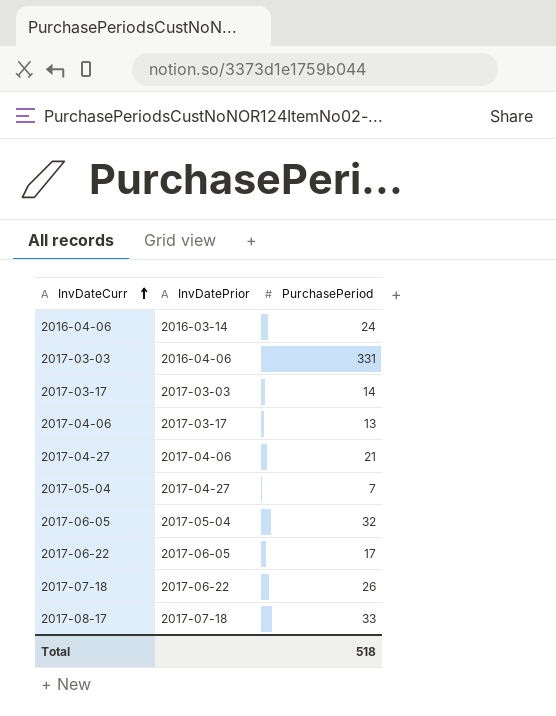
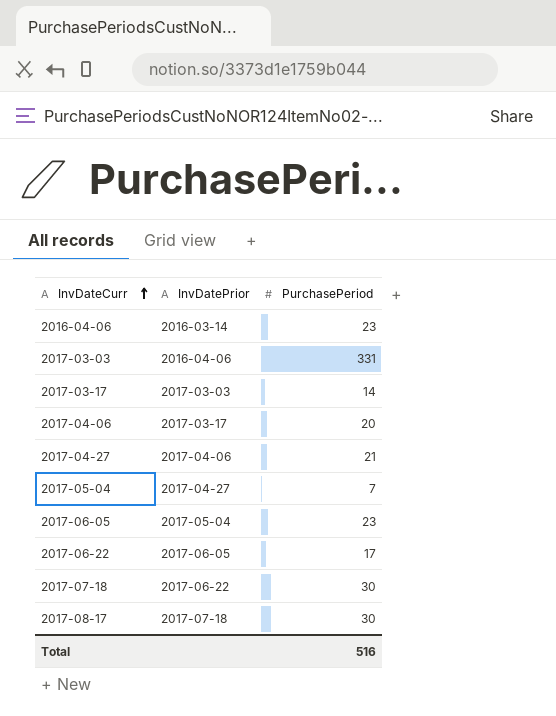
2016-04-06 | PurchasePeriod: 24 -> 23
2017-04-06 | PurchasePeriod: 13 -> 20
2017-06-05 | PurchasePeriod: 32 -> 23
2017-07-18 | PurchasePeriod: 26 -> 30
2017-08-17 | PurchasePeriod: 33 -> 30
Total | PurchasePeriod: 518 -> 516

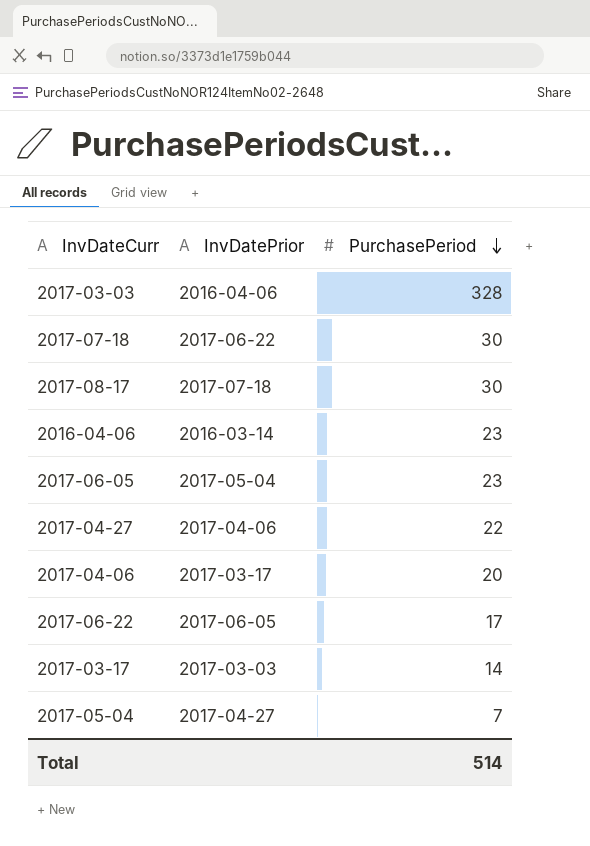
row order: InvDateCurr ascending -> PurchasePeriod descending
2017-03-03 | PurchasePeriod: 331 -> 328
2017-04-27 | PurchasePeriod: 21 -> 22
Total | PurchasePeriod: 516 -> 514

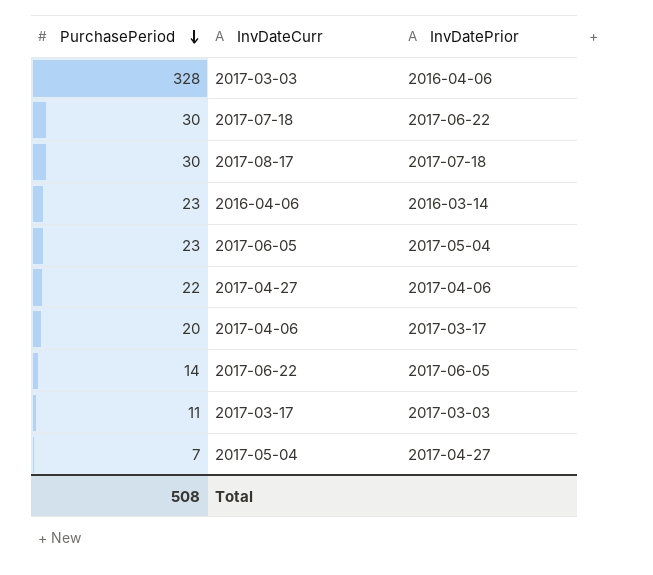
column PurchasePeriod | position: 3 -> 1
2017-06-22 | PurchasePeriod: 17 -> 14
2017-03-17 | PurchasePeriod: 14 -> 11
Total | PurchasePeriod: 514 -> 508

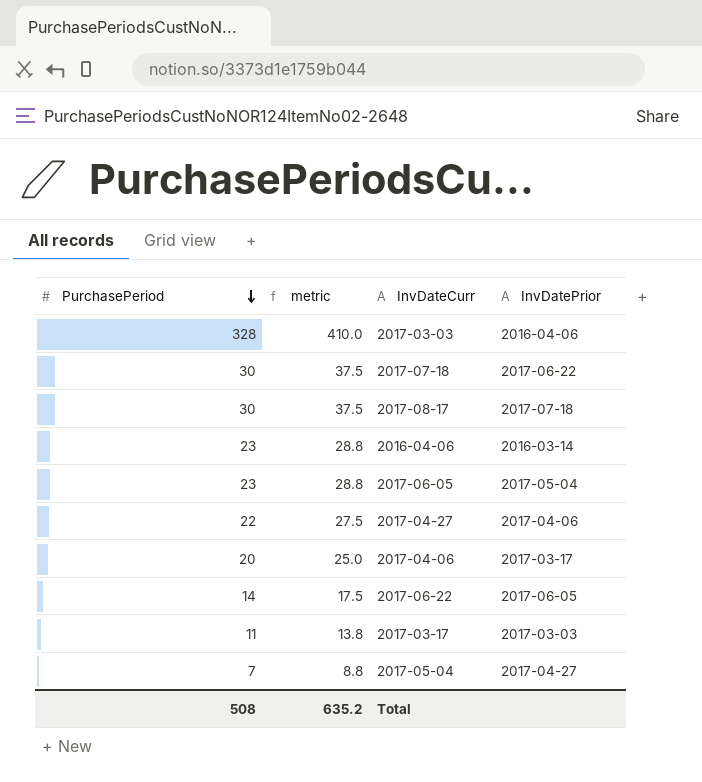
column metric | formula: none -> [PurchasePeriod] * 1.25

